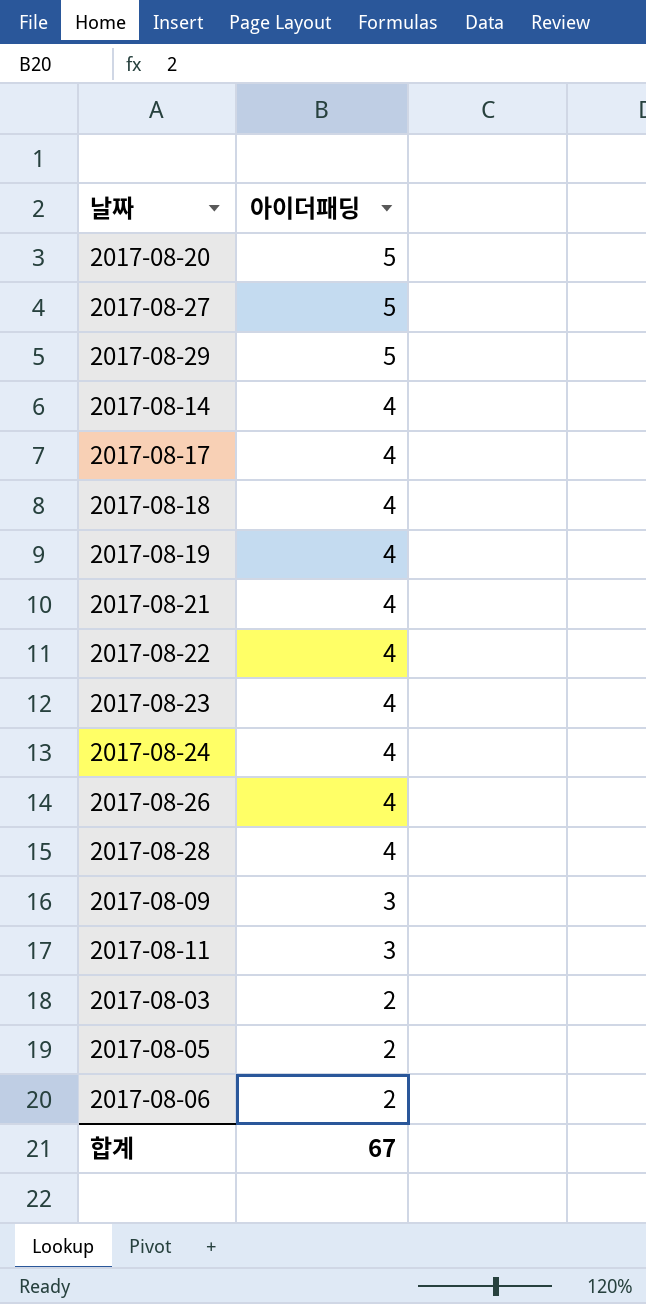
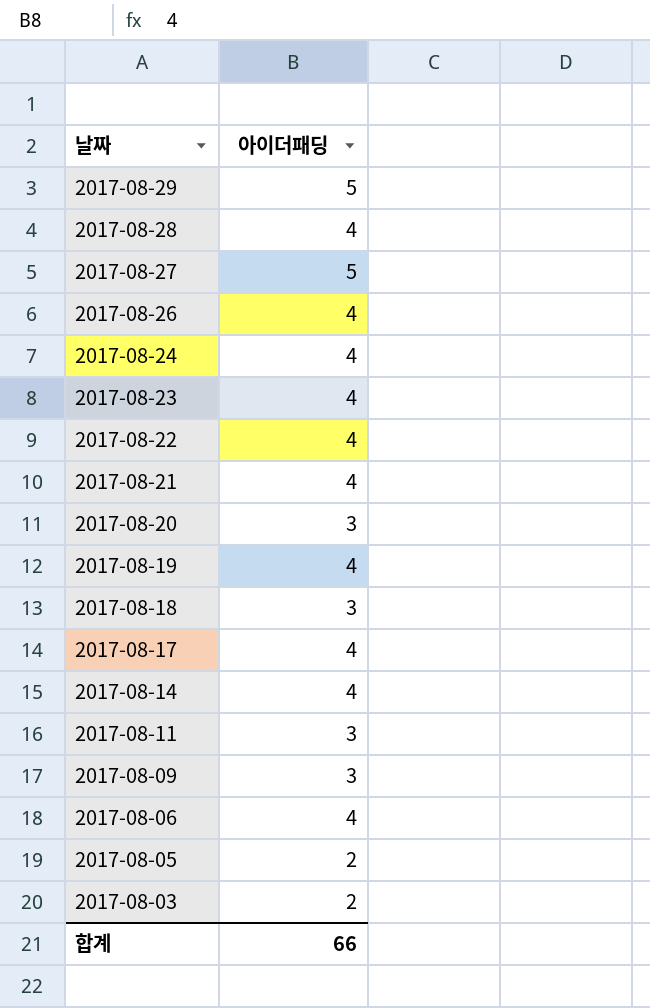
row order: 아이더패딩 descending -> 날짜 descending
2017-08-20 | 아이더패딩: 5 -> 3
2017-08-18 | 아이더패딩: 4 -> 3
2017-08-06 | 아이더패딩: 2 -> 4
합계 | 아이더패딩: 67 -> 66

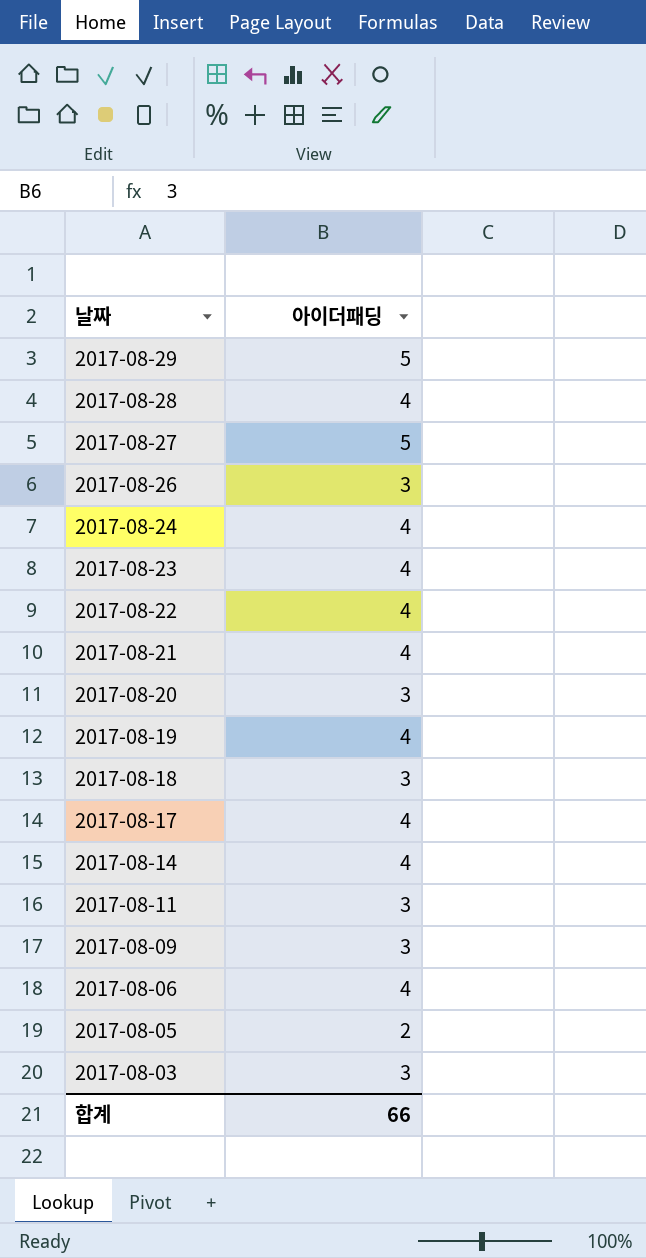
2017-08-26 | 아이더패딩: 4 -> 3
2017-08-03 | 아이더패딩: 2 -> 3

